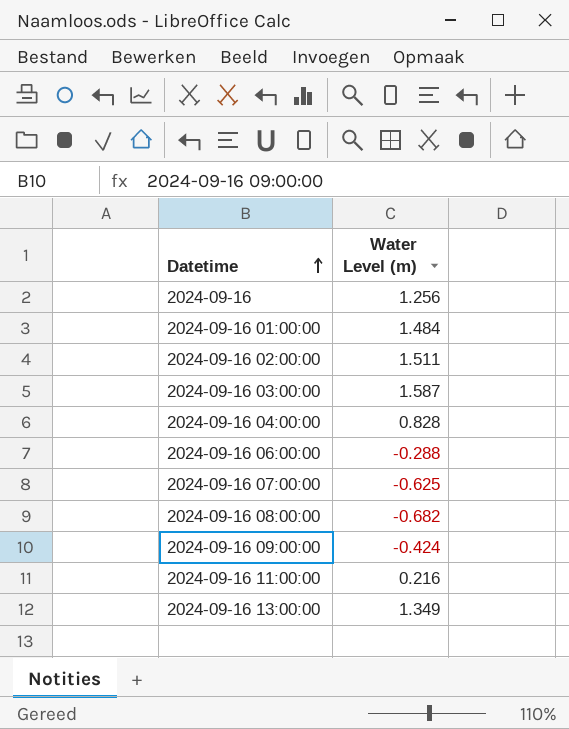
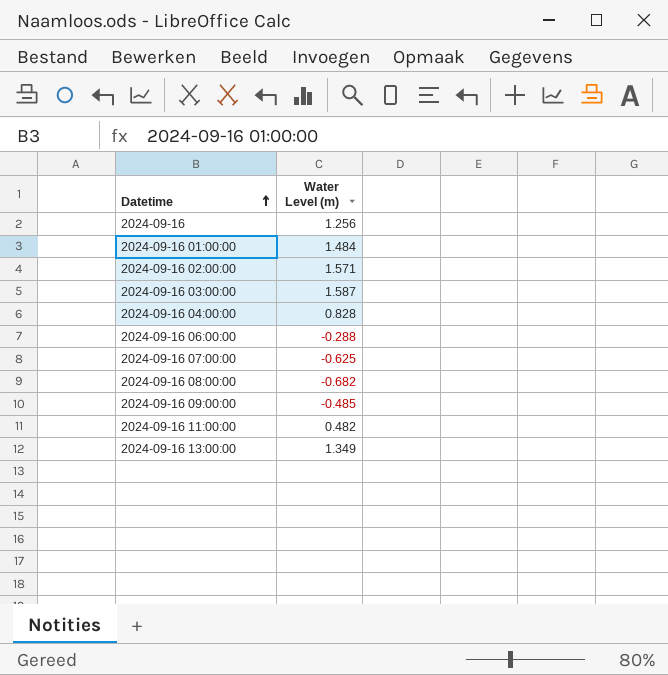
2024-09-16 02:00:00 | Water Level (m): 1.511 -> 1.571
2024-09-16 09:00:00 | Water Level (m): -0.424 -> -0.485
2024-09-16 11:00:00 | Water Level (m): 0.216 -> 0.482

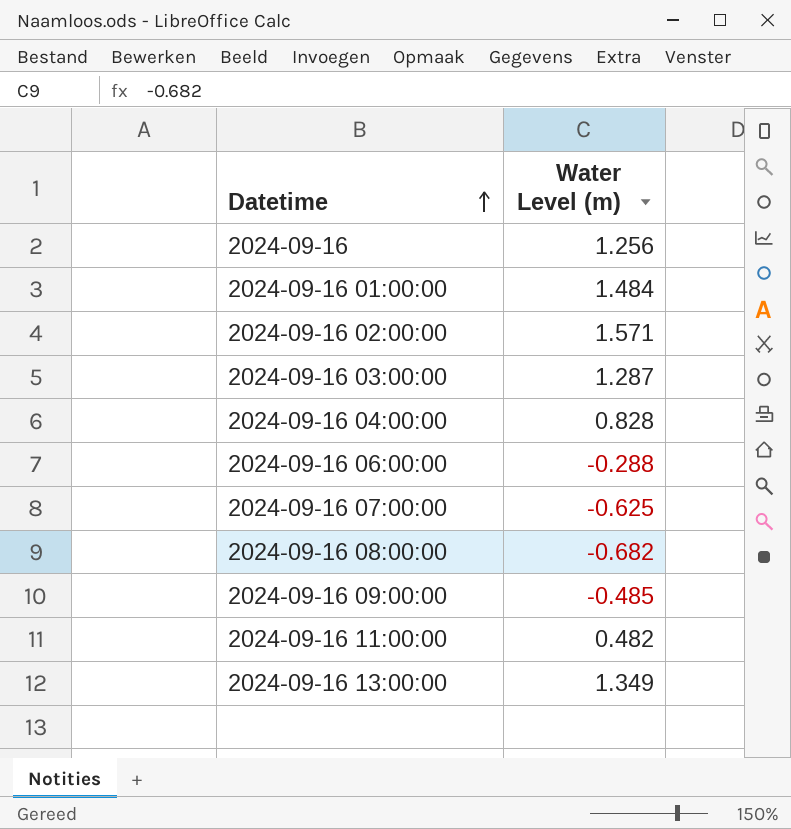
2024-09-16 03:00:00 | Water Level (m): 1.587 -> 1.287

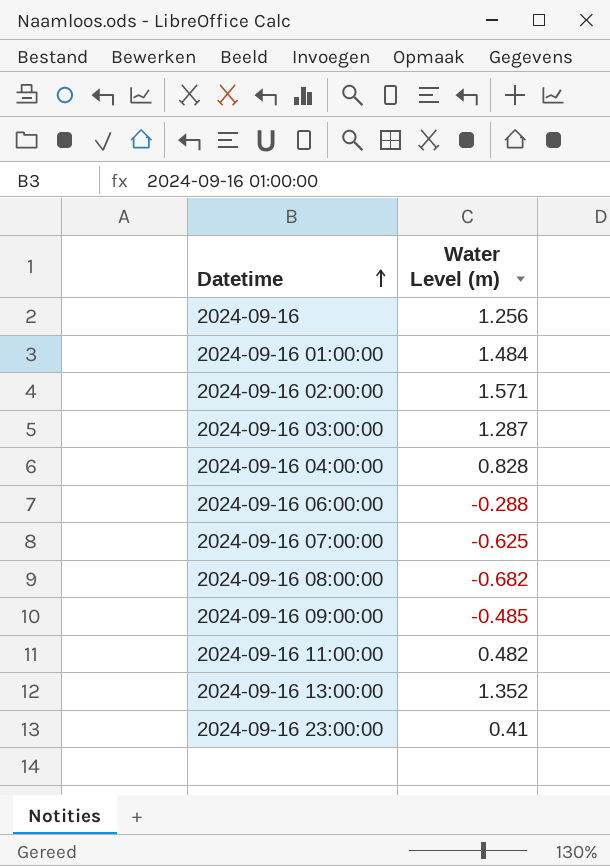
2024-09-16 13:00:00 | Water Level (m): 1.349 -> 1.352
row 2024-09-16 23:00:00: none -> 0.41

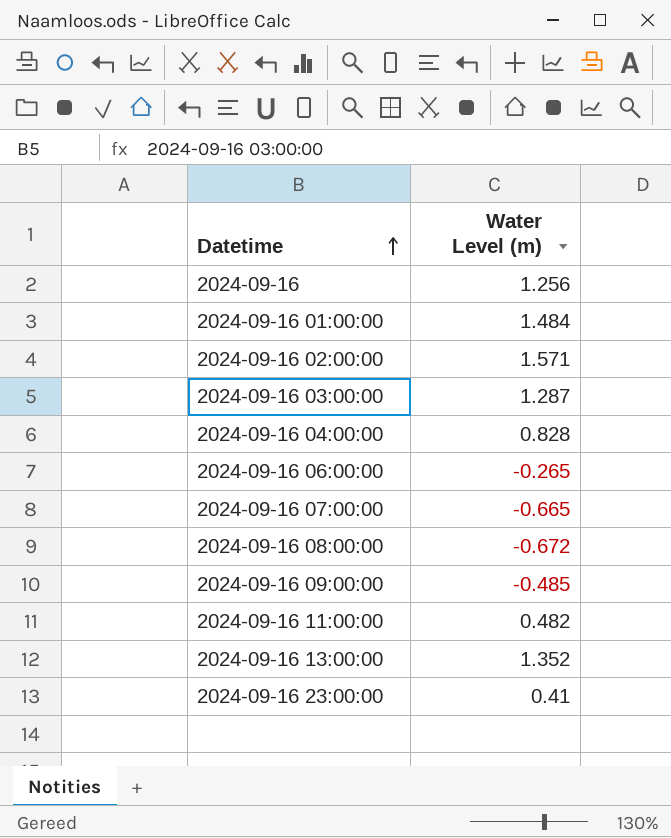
2024-09-16 06:00:00 | Water Level (m): -0.288 -> -0.265
2024-09-16 07:00:00 | Water Level (m): -0.625 -> -0.665
2024-09-16 08:00:00 | Water Level (m): -0.682 -> -0.672

